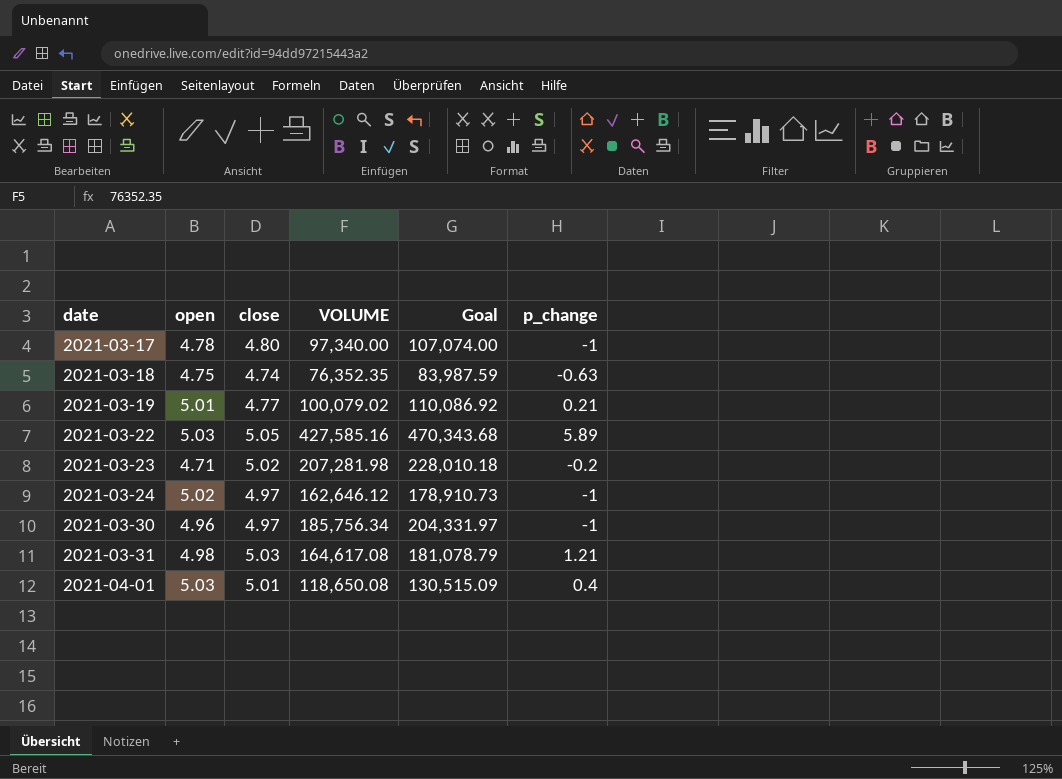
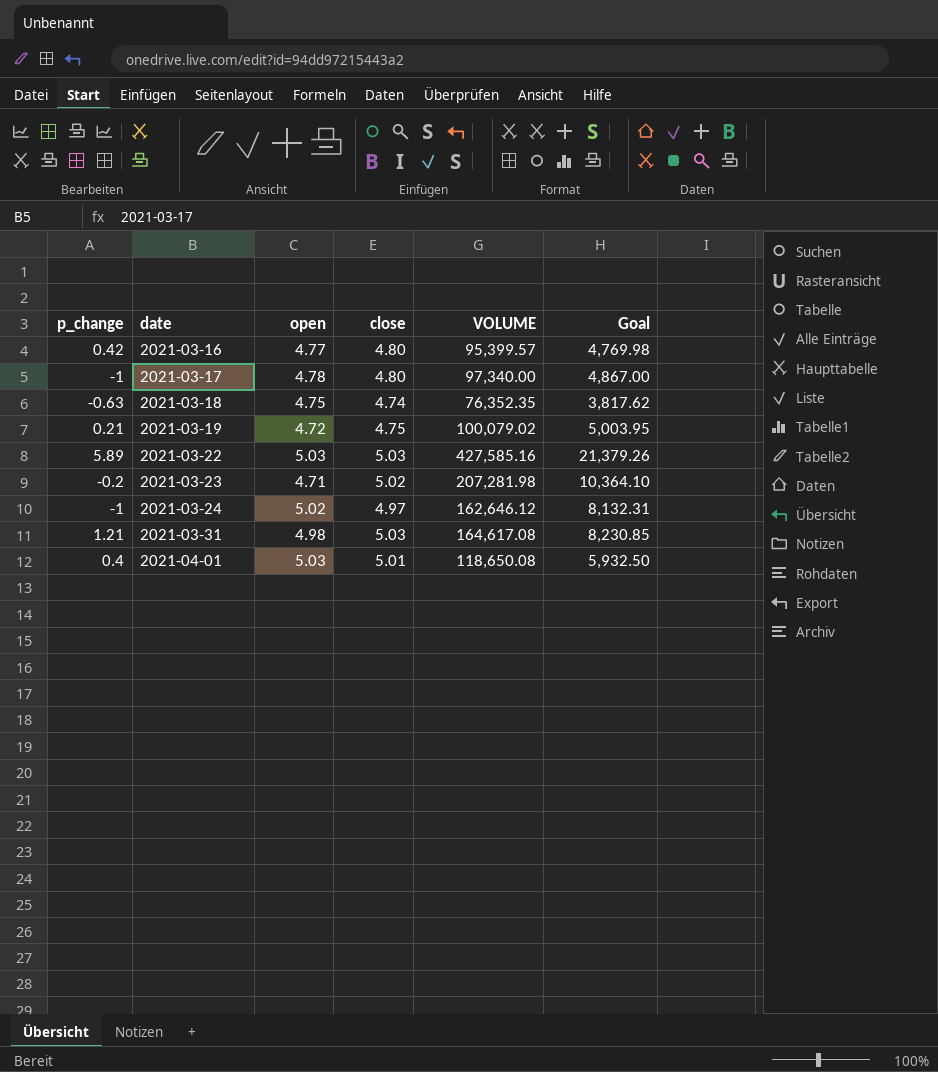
column p_change | position: 6 -> 1
column Goal | formula: [VOLUME] * 1.1 -> [VOLUME] * 0.05
row 2021-03-30: 4.96 | 4.97 | 185,756.34 | 204,331.97 | -1 -> none
row 2021-03-16: none -> 0.42 | 4.77 | 4.80 | 95,399.57 | 4,769.98
2021-03-19 | open: 5.01 -> 4.72
2021-03-19 | close: 4.77 -> 4.75
2021-03-22 | close: 5.05 -> 5.03

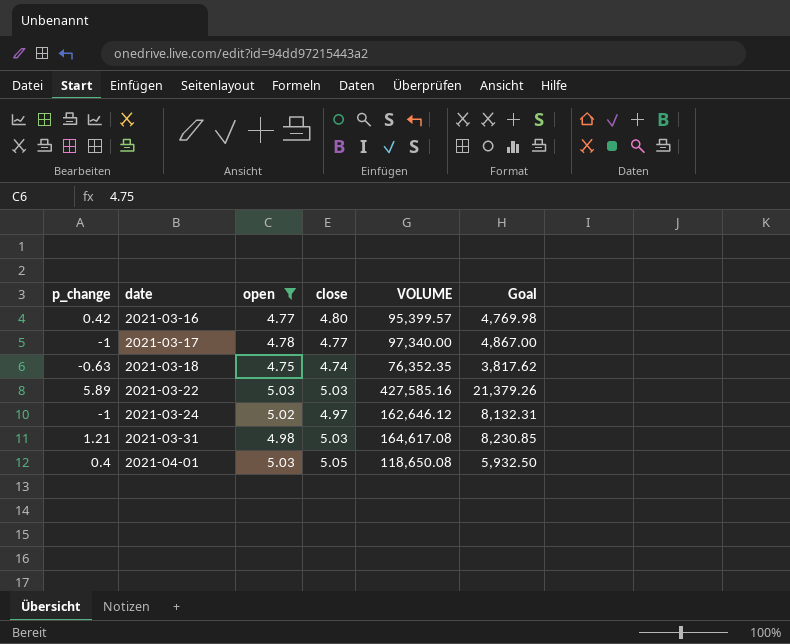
filter: none -> open >= 4.75
2021-03-17 | close: 4.80 -> 4.77
2021-04-01 | close: 5.01 -> 5.05

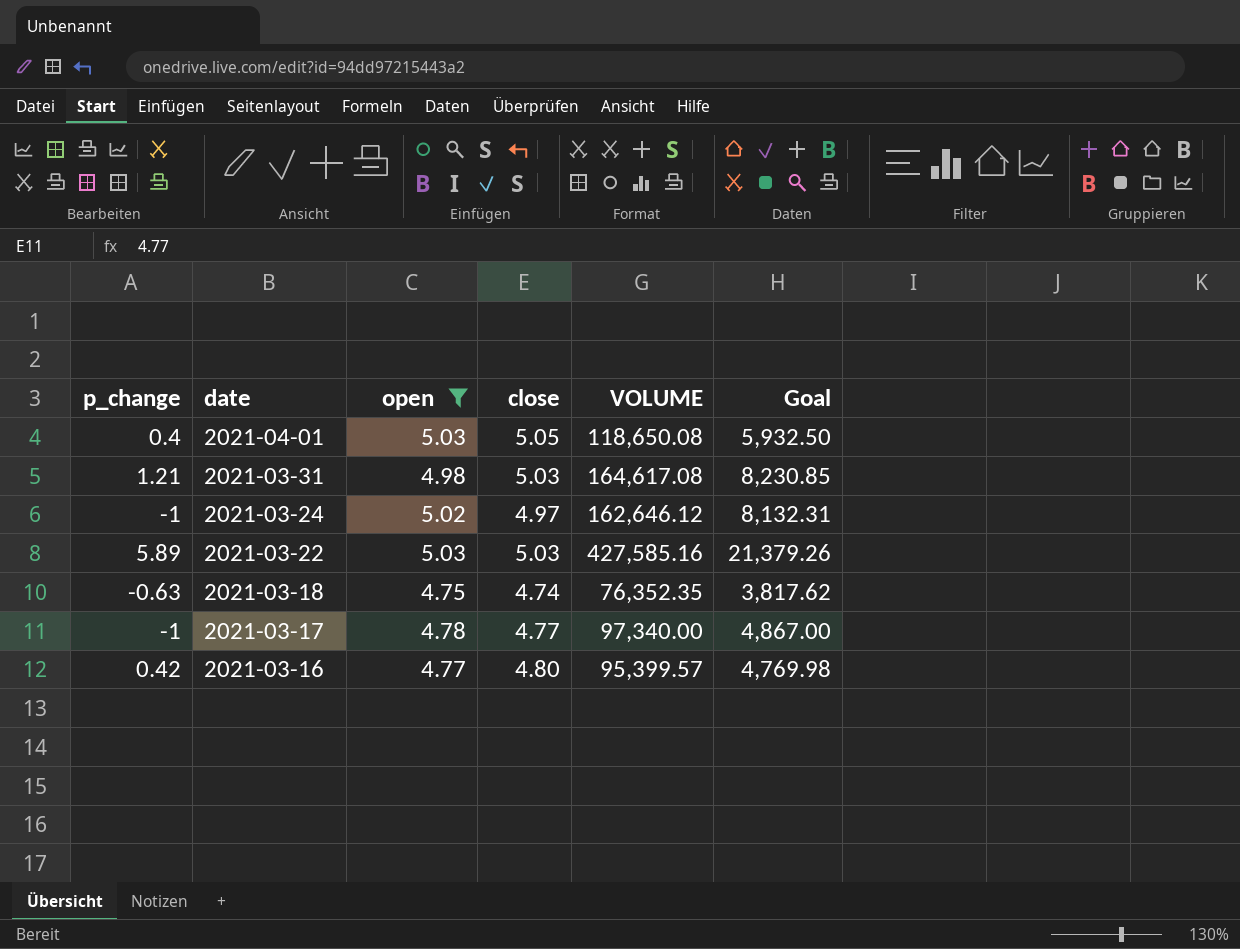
row order: date ascending -> date descending

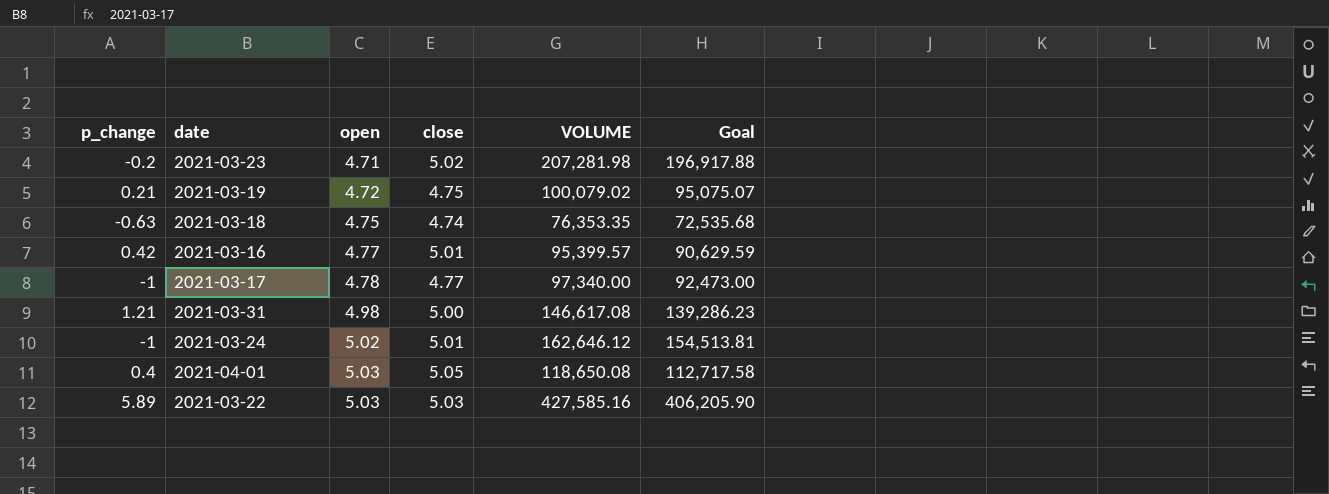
filter: open >= 4.75 -> none
row order: date descending -> open ascending
column Goal | formula: [VOLUME] * 0.05 -> [VOLUME] * 0.95
2021-03-18 | VOLUME: 76,352.35 -> 76,353.35
2021-03-16 | close: 4.80 -> 5.01
2021-03-31 | close: 5.03 -> 5.00
2021-03-31 | VOLUME: 164,617.08 -> 146,617.08
2021-03-24 | close: 4.97 -> 5.01

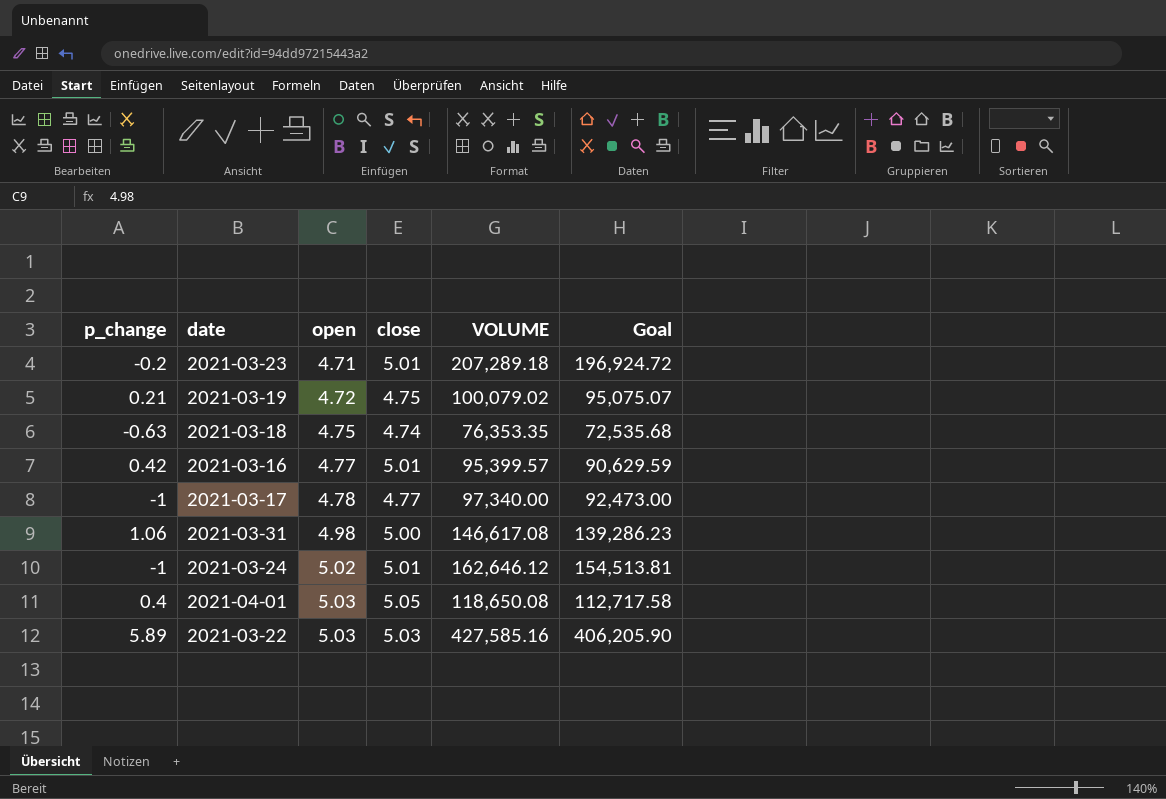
2021-03-23 | close: 5.02 -> 5.01
2021-03-23 | VOLUME: 207,281.98 -> 207,289.18
2021-03-23 | Goal: 196,917.88 -> 196,924.72
2021-03-31 | p_change: 1.21 -> 1.06

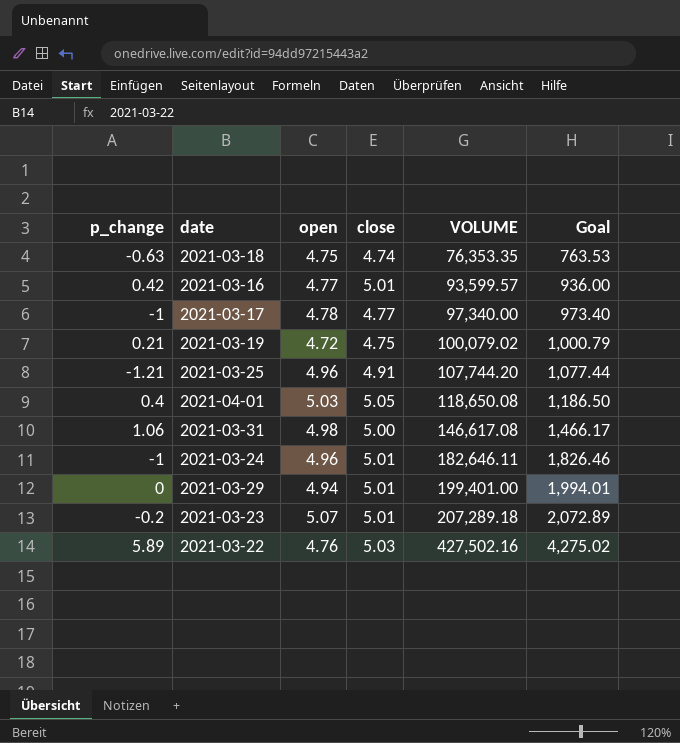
row order: open ascending -> VOLUME ascending
column Goal | formula: [VOLUME] * 0.95 -> [VOLUME] * 0.01
2021-03-16 | VOLUME: 95,399.57 -> 93,599.57
row 2021-03-25: none -> -1.21 | 4.96 | 4.91 | 107,744.20 | 1,077.44
2021-03-24 | open: 5.02 -> 4.96
2021-03-24 | VOLUME: 162,646.12 -> 182,646.11
row 2021-03-29: none -> 0 | 4.94 | 5.01 | 199,401.00 | 1,994.01
2021-03-23 | open: 4.71 -> 5.07
2021-03-22 | open: 5.03 -> 4.76
2021-03-22 | VOLUME: 427,585.16 -> 427,502.16

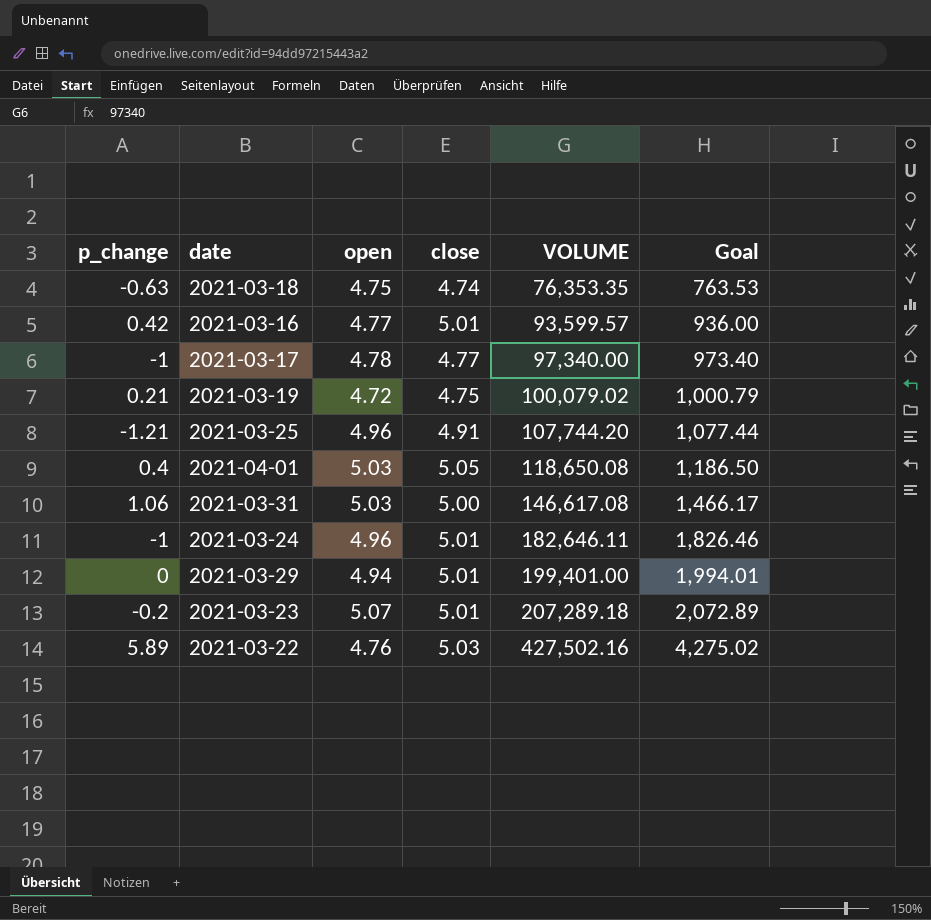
2021-03-31 | open: 4.98 -> 5.03

